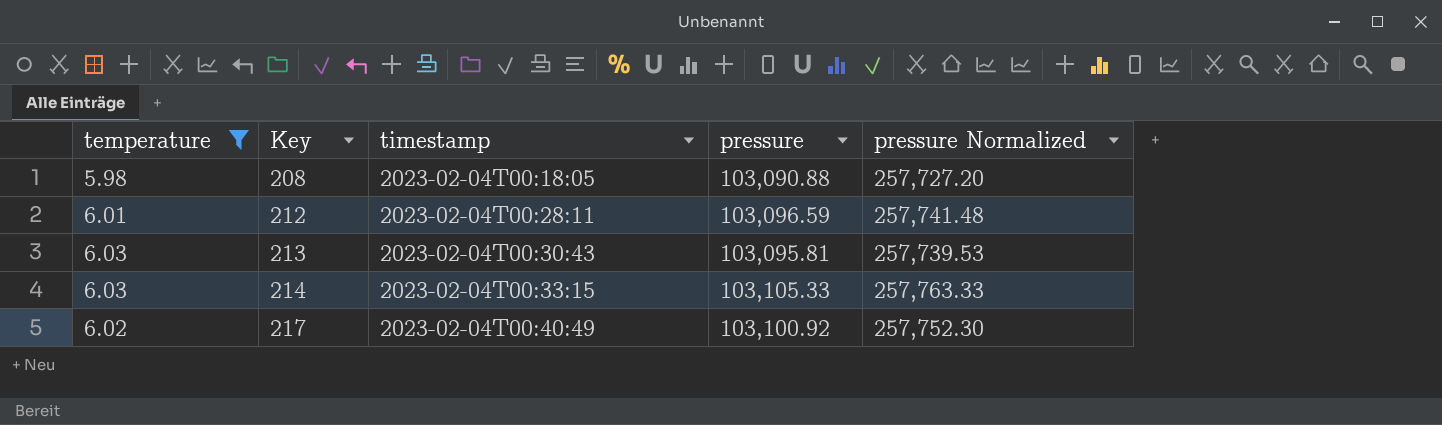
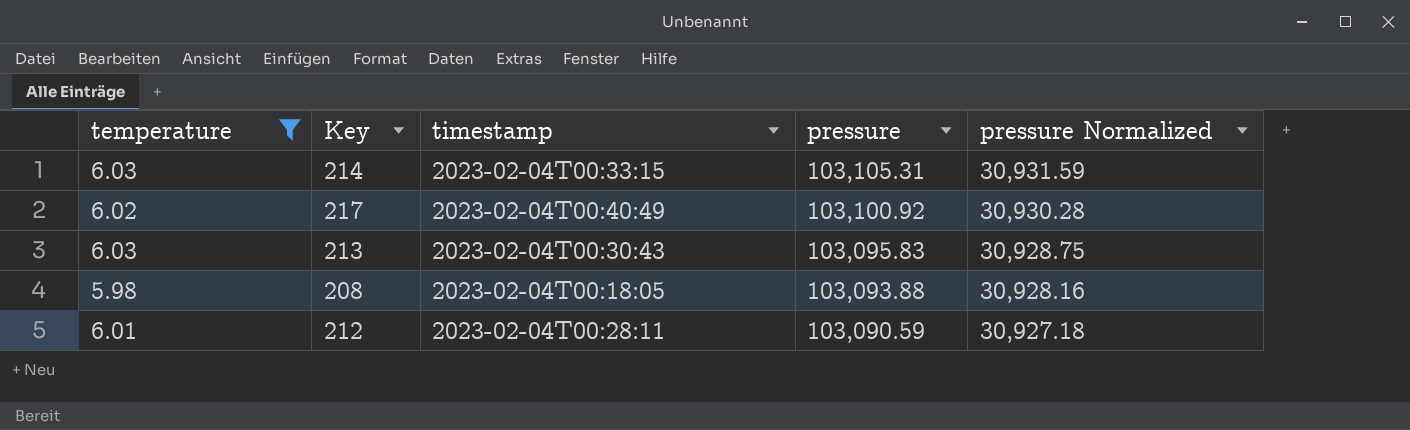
row order: Key ascending -> pressure descending
column pressure Normalized | formula: [pressure] * 2.5 -> [pressure] * 0.3
214 | pressure: 103,105.33 -> 103,105.31
213 | pressure: 103,095.81 -> 103,095.83
208 | pressure: 103,090.88 -> 103,093.88
212 | pressure: 103,096.59 -> 103,090.59

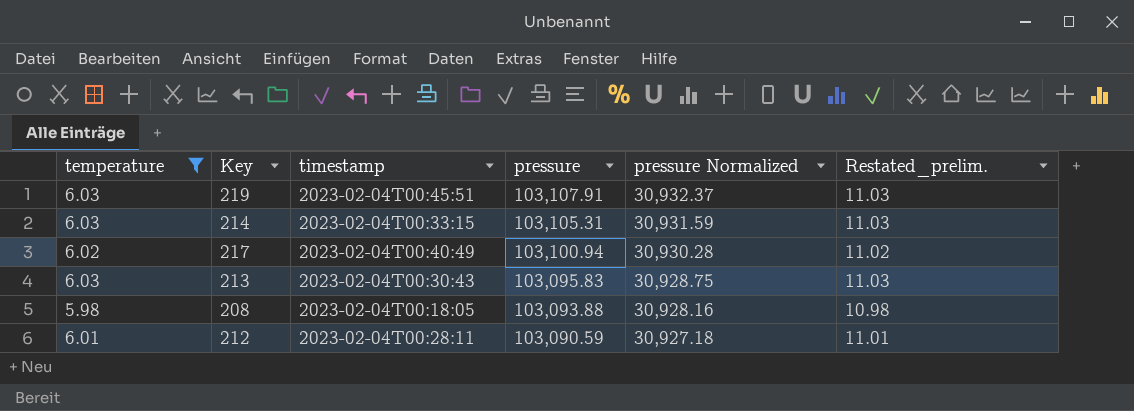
column Restated_prelim. | formula: none -> [temperature] + 5
row 219: none -> 6.03 | 2023-02-04T00:45:51 | 103,107.91 | 30,932.37 | 11.03
217 | pressure: 103,100.92 -> 103,100.94

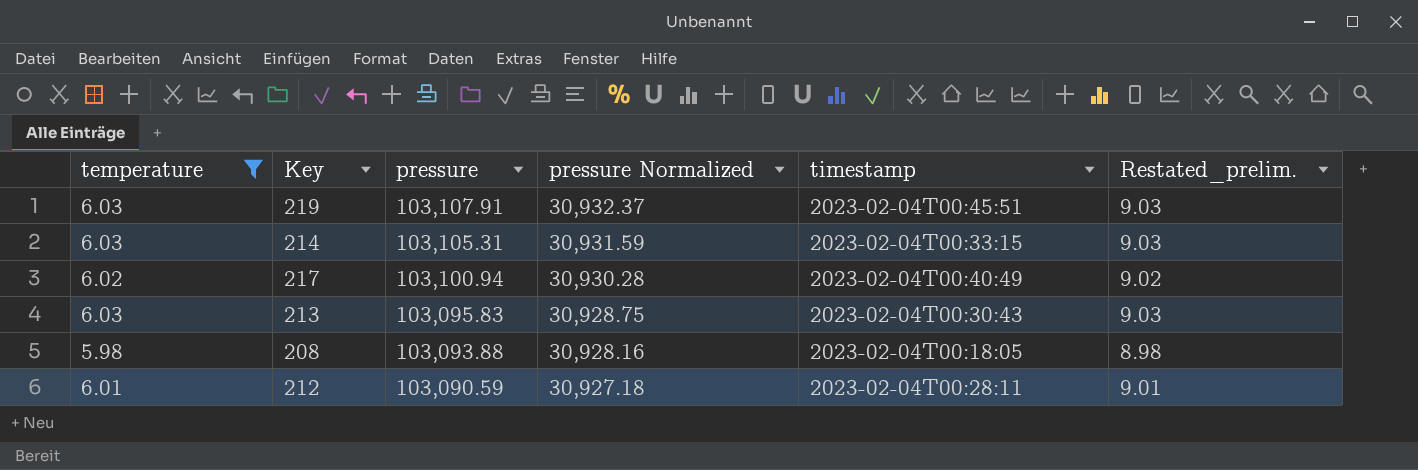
column timestamp | position: 3 -> 5
column Restated_prelim. | formula: [temperature] + 5 -> [temperature] + 3

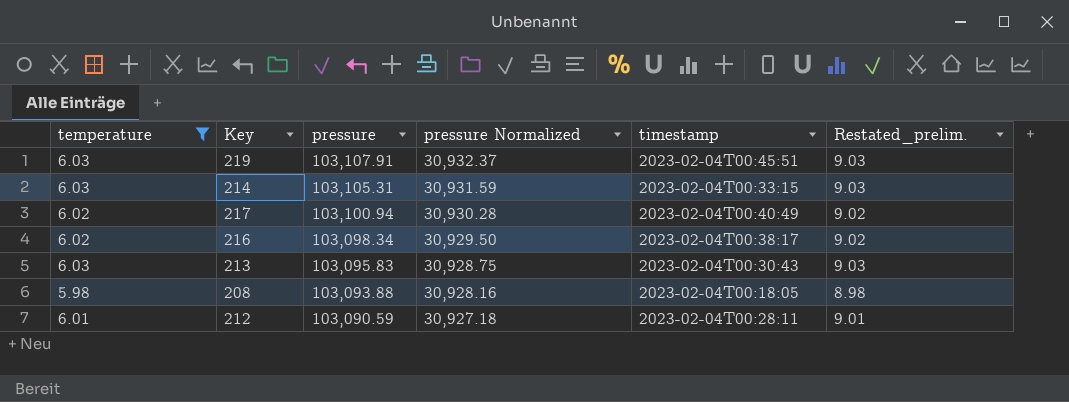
row 216: none -> 6.02 | 103,098.34 | 30,929.50 | 2023-02-04T00:38:17 | 9.02

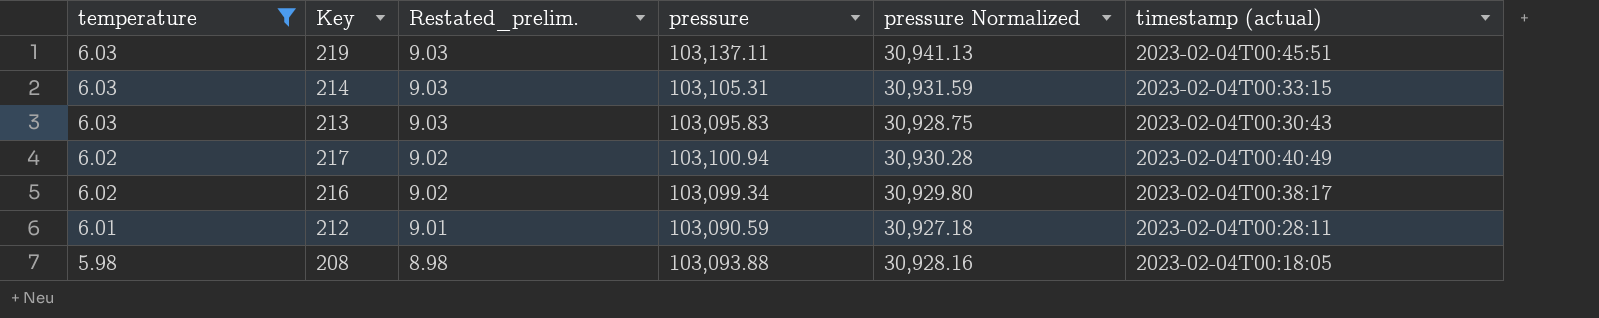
row order: pressure descending -> temperature descending
column Restated_prelim. | position: 6 -> 3
column name: timestamp -> timestamp (actual)
219 | pressure: 103,107.91 -> 103,137.11
219 | pressure Normalized: 30,932.37 -> 30,941.13
216 | pressure: 103,098.34 -> 103,099.34
216 | pressure Normalized: 30,929.50 -> 30,929.80

